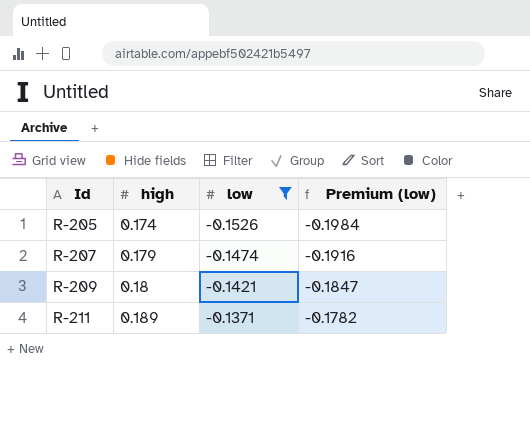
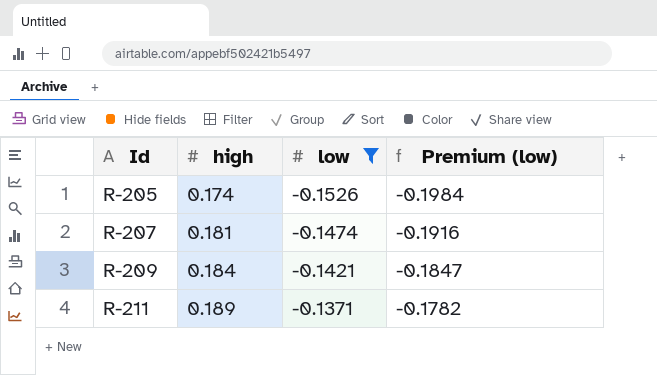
R-207 | high: 0.179 -> 0.181
R-209 | high: 0.18 -> 0.184

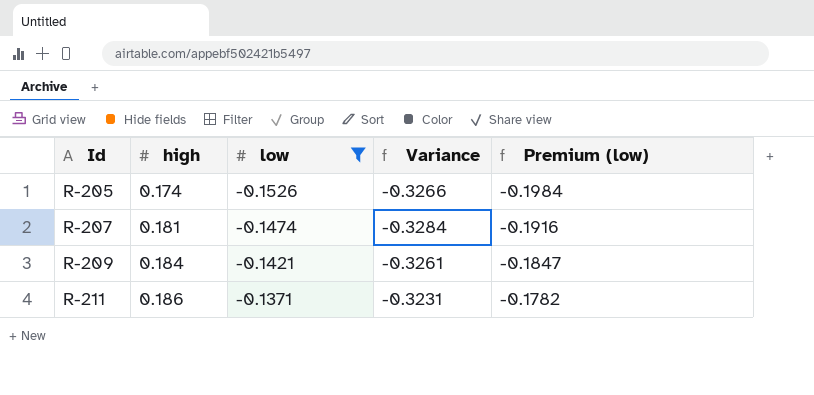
column Variance | formula: none -> [low] - [high]
R-211 | high: 0.189 -> 0.186

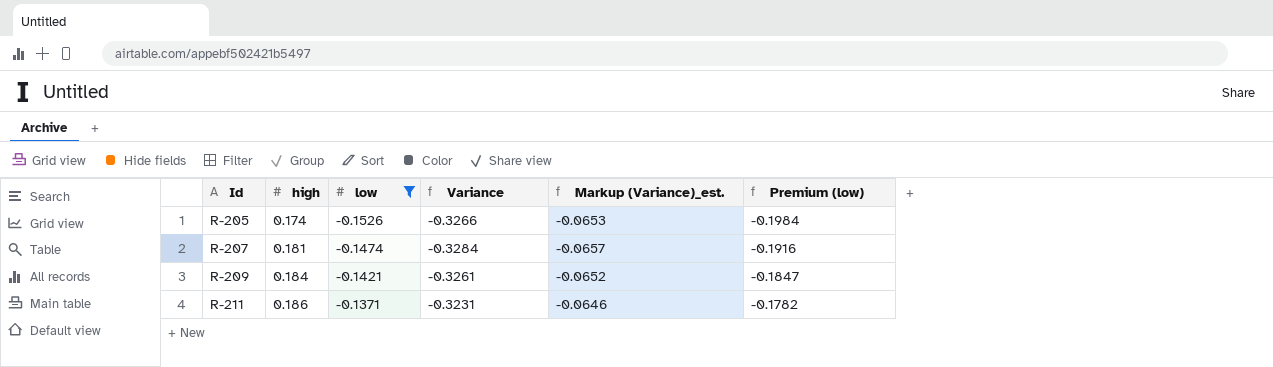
column Markup (Variance)_est. | formula: none -> [Variance] * 0.2

